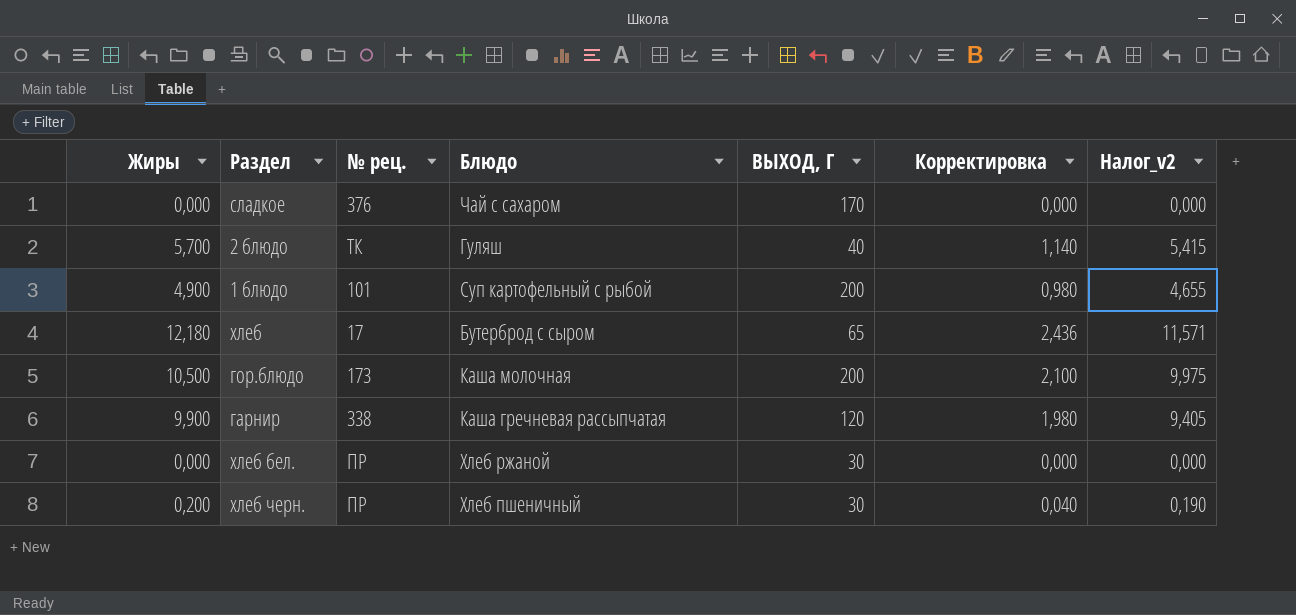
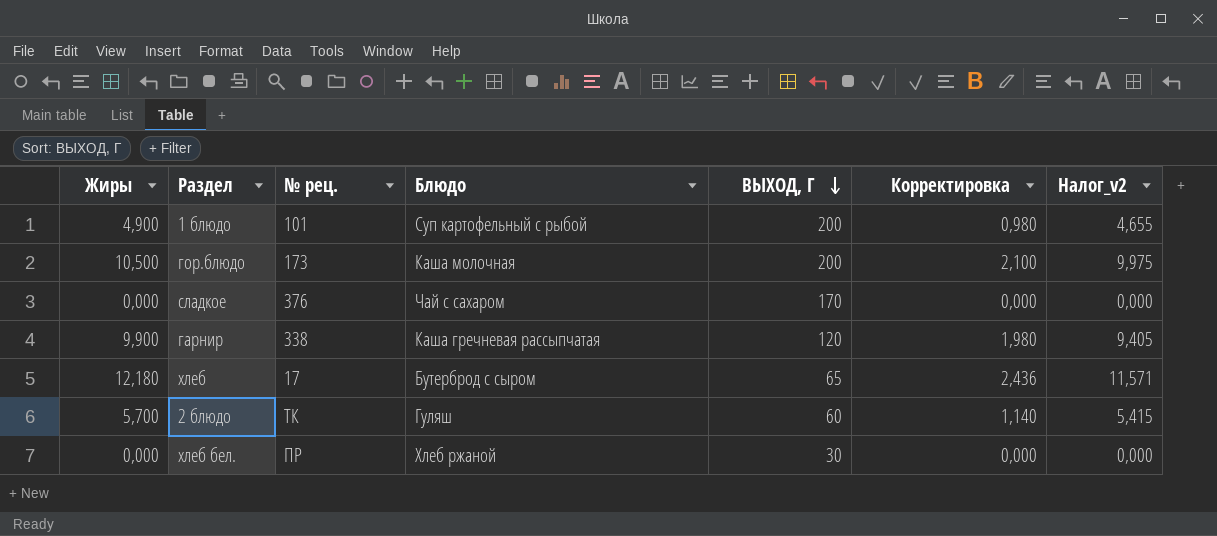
row order: none -> ВЫХОД, Г descending
row хлеб черн.: 0,200 | ПР | Хлеб пшеничный | 30 | 0,040 | 0,190 -> none
2 блюдо | ВЫХОД, Г: 40 -> 60

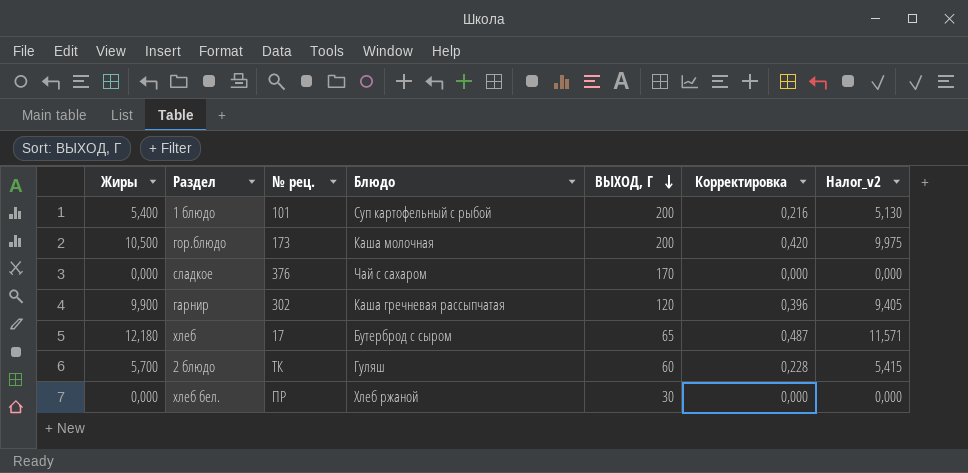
column Корректировка | formula: [Жиры] * 0,2 -> [Жиры] * 0,04
1 блюдо | Жиры: 4,900 -> 5,400
1 блюдо | Налог_v2: 4,655 -> 5,130
гарнир | № рец.: 338 -> 302

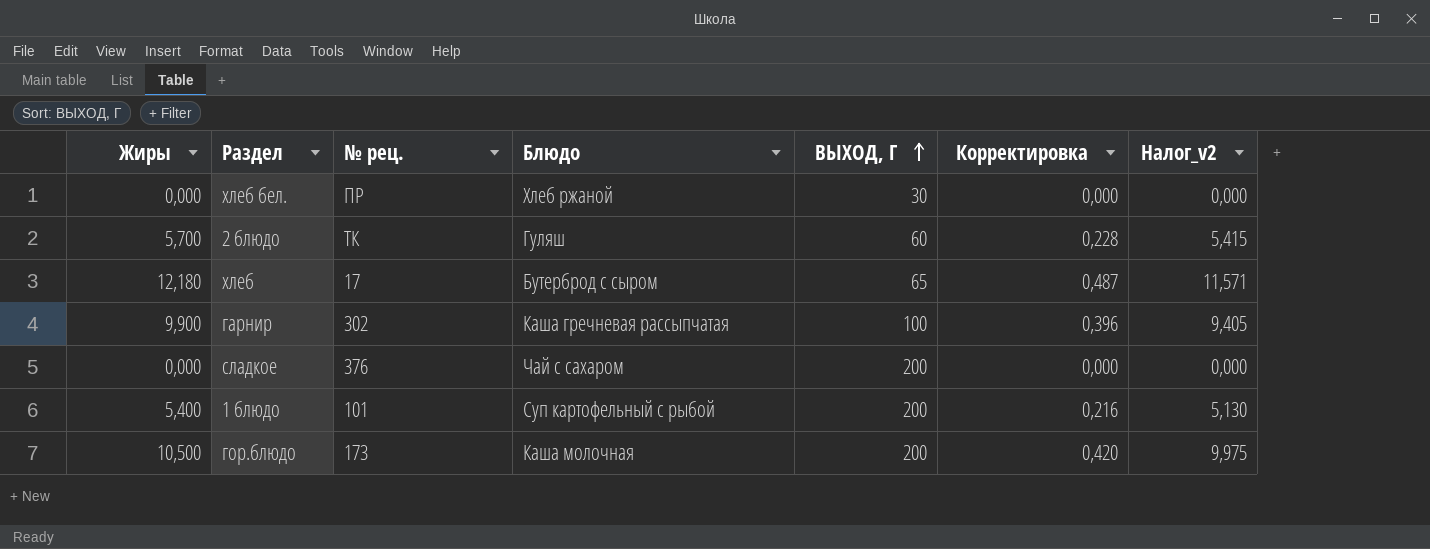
row order: ВЫХОД, Г descending -> ВЫХОД, Г ascending
гарнир | ВЫХОД, Г: 120 -> 100
сладкое | ВЫХОД, Г: 170 -> 200

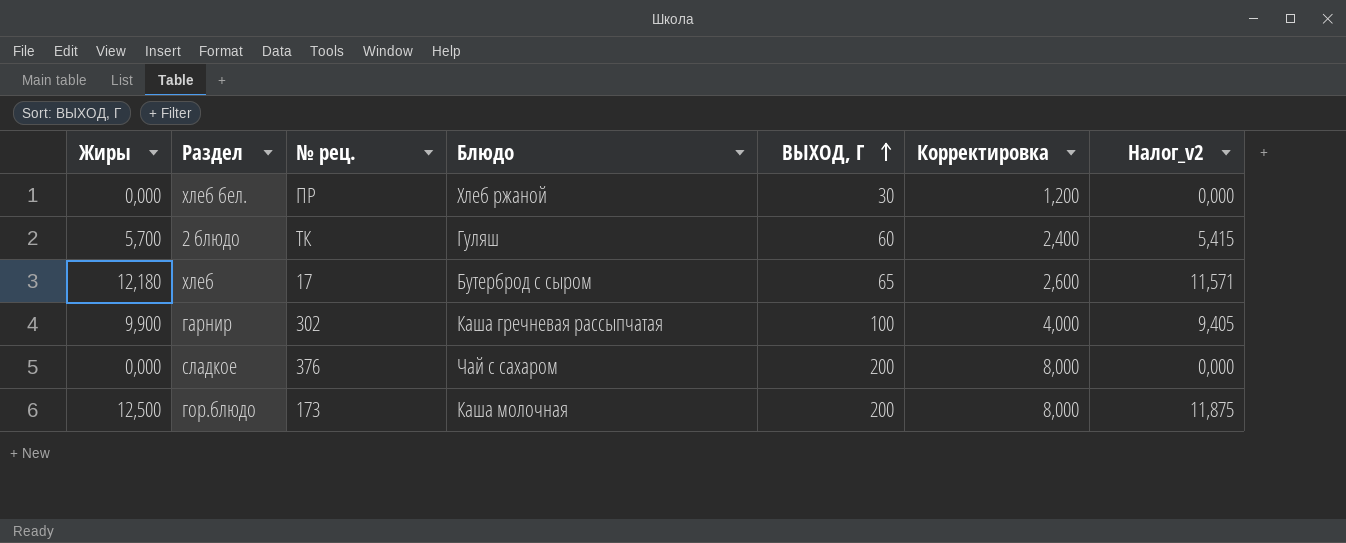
column Корректировка | formula: [Жиры] * 0,04 -> [ВЫХОД, Г] * 0,04
row 1 блюдо: 5,400 | 101 | Суп картофельный с рыбой | 200 | 0,216 | 5,130 -> none
гор.блюдо | Жиры: 10,500 -> 12,500
гор.блюдо | Налог_v2: 9,975 -> 11,875

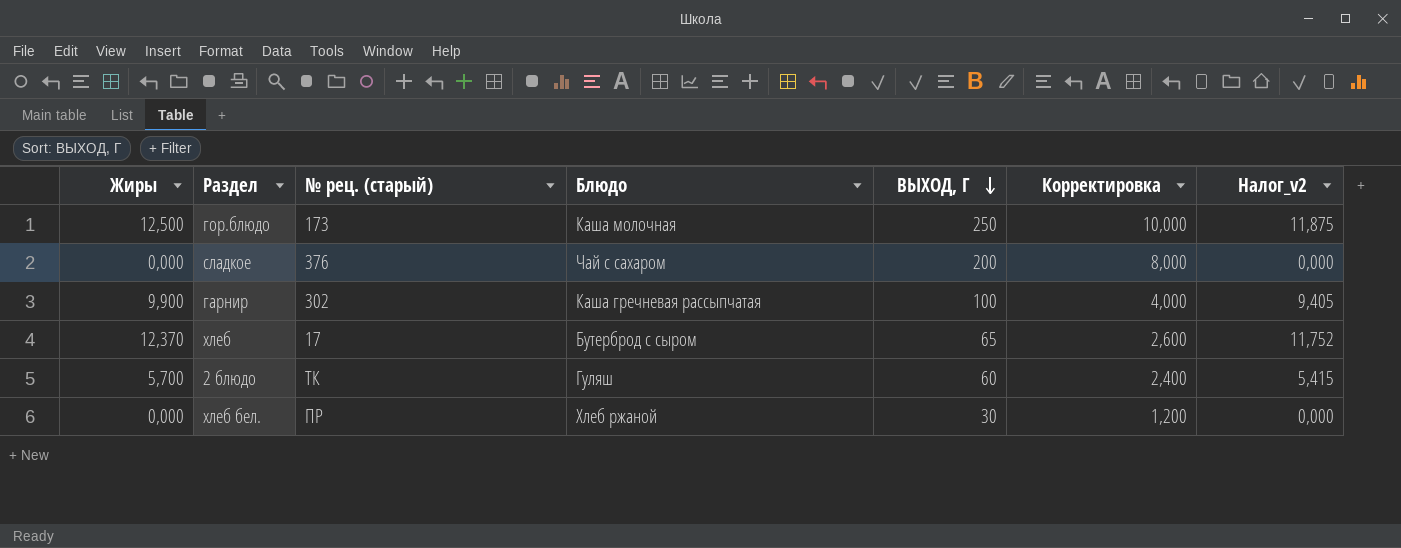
row order: ВЫХОД, Г ascending -> ВЫХОД, Г descending
column name: № рец. -> № рец. (старый)
гор.блюдо | ВЫХОД, Г: 200 -> 250
гор.блюдо | Корректировка: 8,000 -> 10,000
хлеб | Жиры: 12,180 -> 12,370
хлеб | Налог_v2: 11,571 -> 11,752

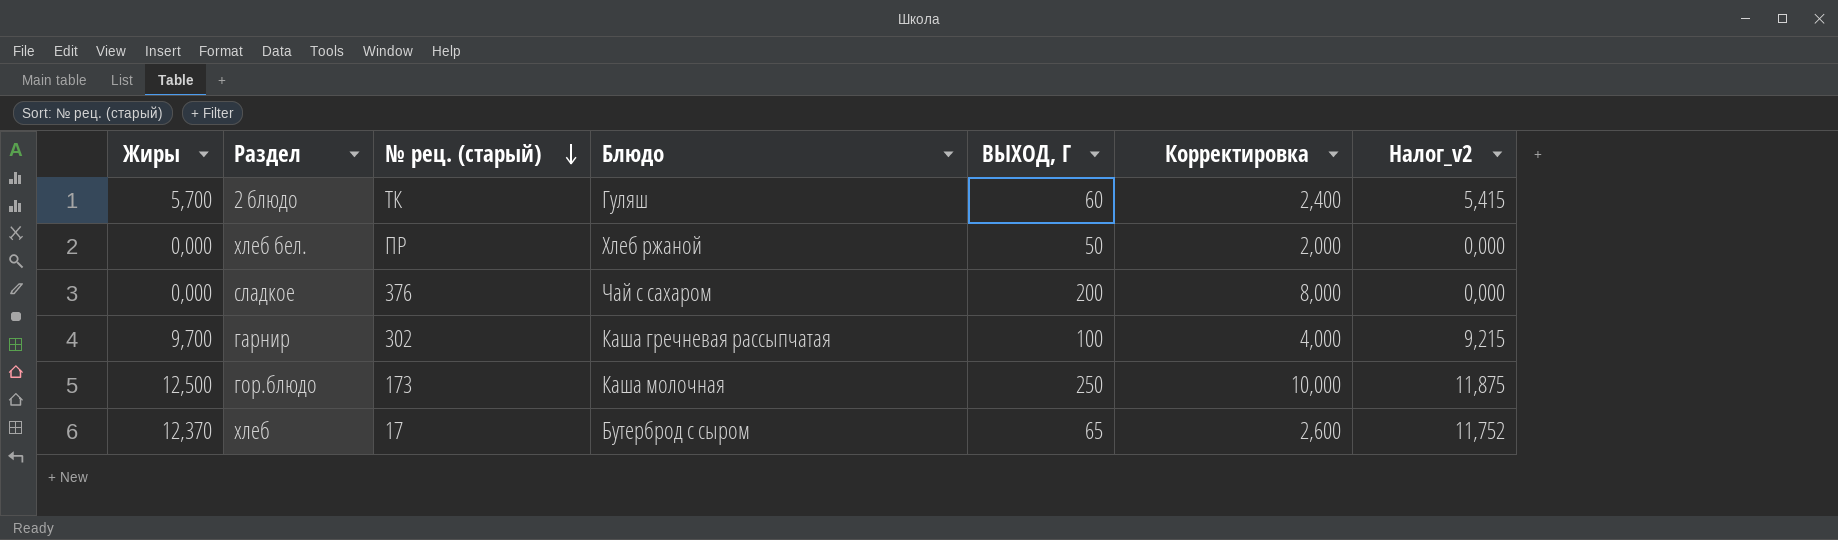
row order: ВЫХОД, Г descending -> № рец. (старый) descending
хлеб бел. | ВЫХОД, Г: 30 -> 50
хлеб бел. | Корректировка: 1,200 -> 2,000
гарнир | Жиры: 9,900 -> 9,700
гарнир | Налог_v2: 9,405 -> 9,215

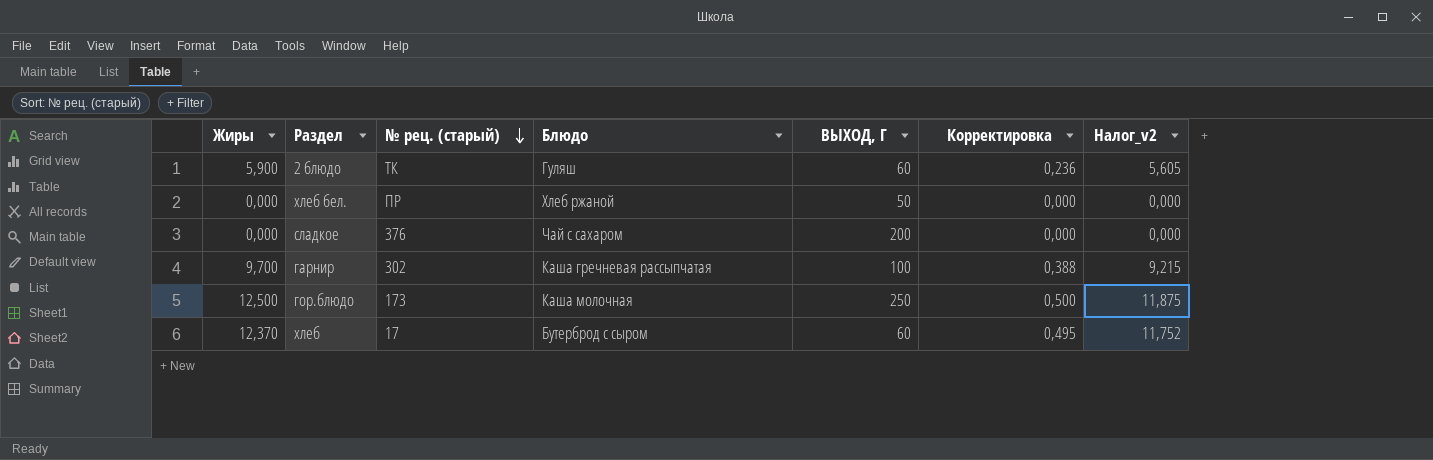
column Корректировка | formula: [ВЫХОД, Г] * 0,04 -> [Жиры] * 0,04
2 блюдо | Жиры: 5,700 -> 5,900
2 блюдо | Налог_v2: 5,415 -> 5,605
хлеб | ВЫХОД, Г: 65 -> 60

